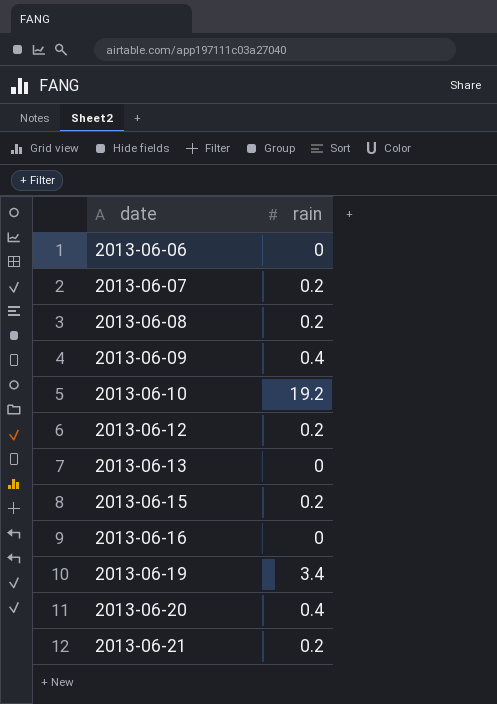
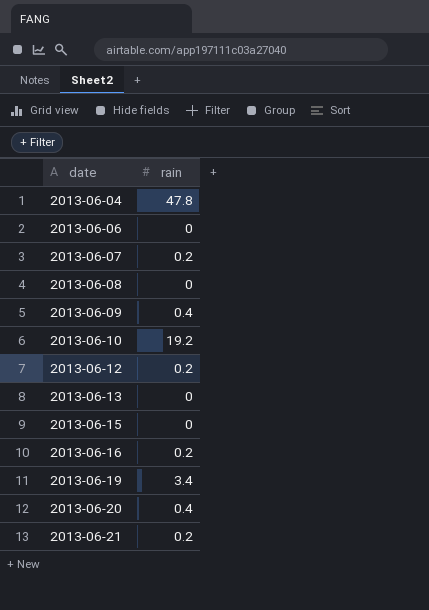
row 2013-06-04: none -> 47.8
2013-06-08 | rain: 0.2 -> 0
2013-06-15 | rain: 0.2 -> 0
2013-06-16 | rain: 0 -> 0.2

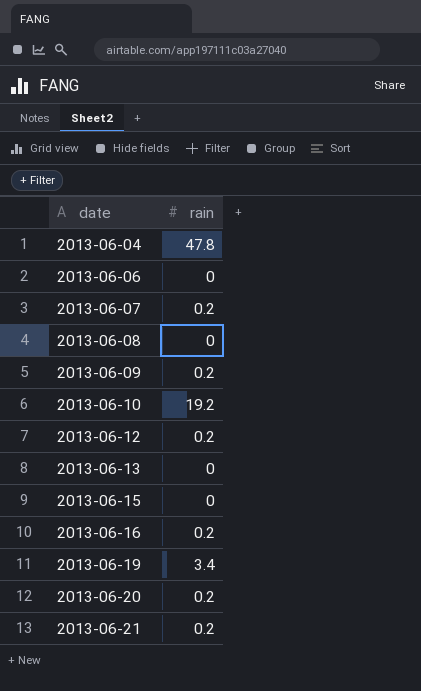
2013-06-09 | rain: 0.4 -> 0.2
2013-06-20 | rain: 0.4 -> 0.2

